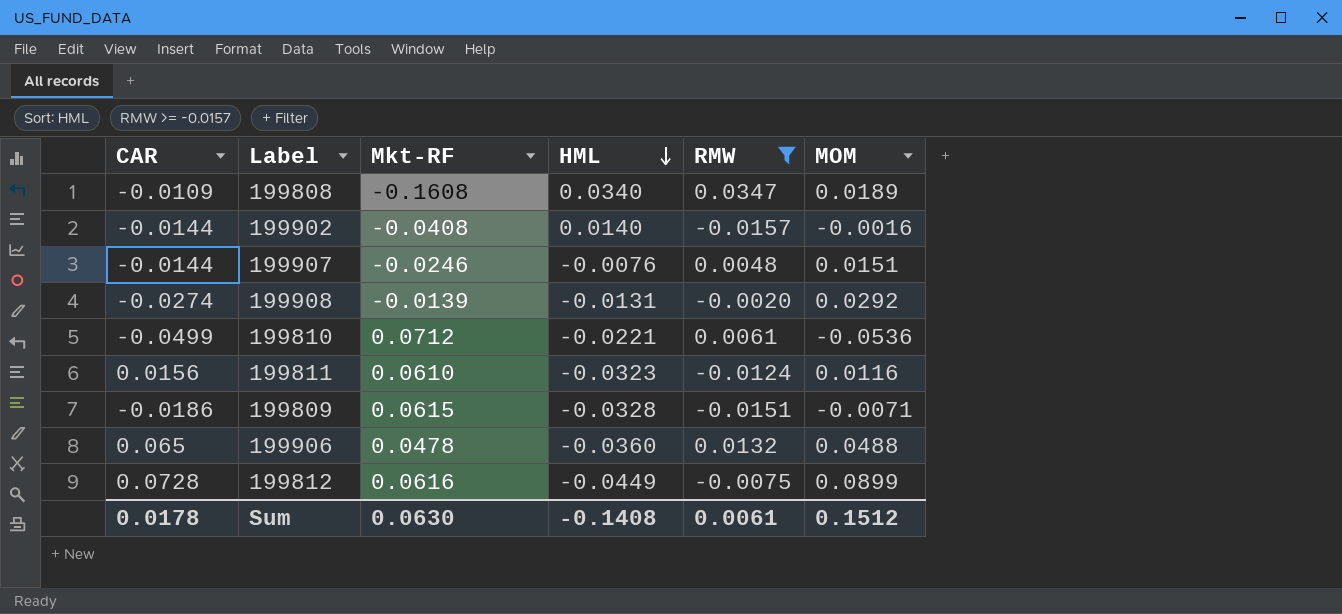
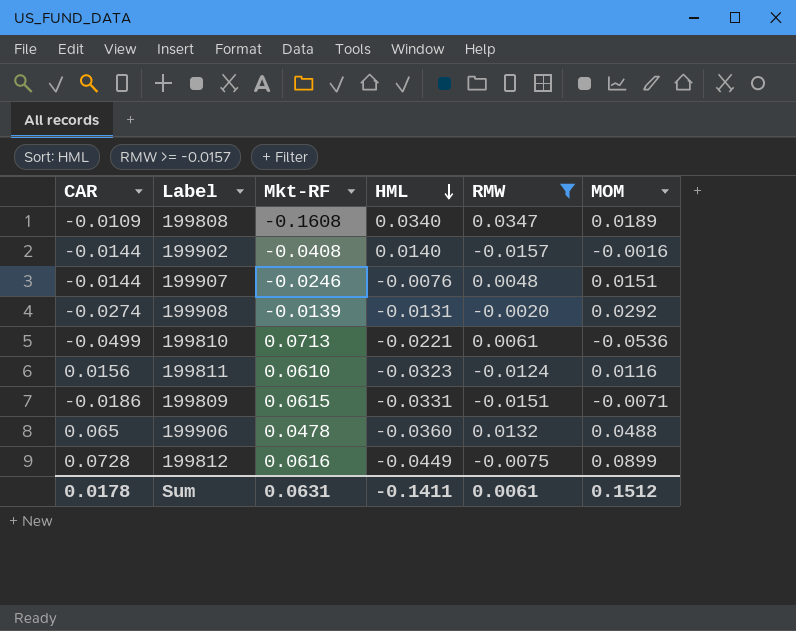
199810 | Mkt-RF: 0.0712 -> 0.0713
199809 | HML: -0.0328 -> -0.0331
Sum | Mkt-RF: 0.0630 -> 0.0631
Sum | HML: -0.1408 -> -0.1411

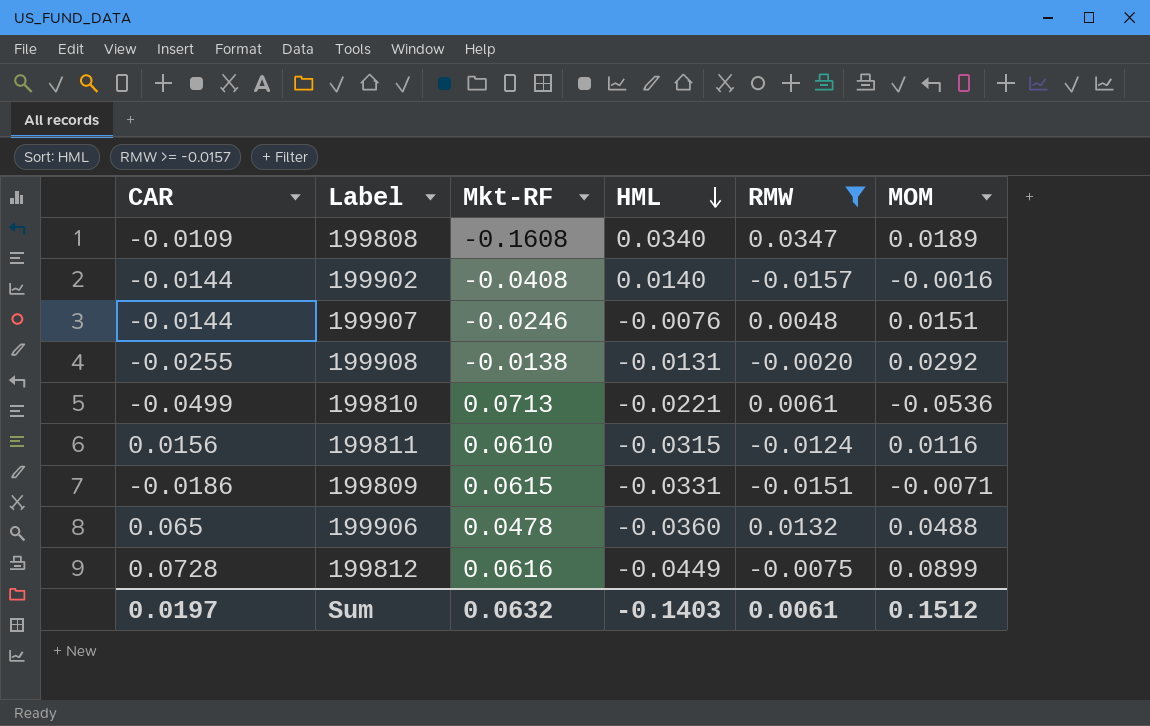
199908 | CAR: -0.0274 -> -0.0255
199908 | Mkt-RF: -0.0139 -> -0.0138
199811 | HML: -0.0323 -> -0.0315
Sum | CAR: 0.0178 -> 0.0197
Sum | Mkt-RF: 0.0631 -> 0.0632
Sum | HML: -0.1411 -> -0.1403

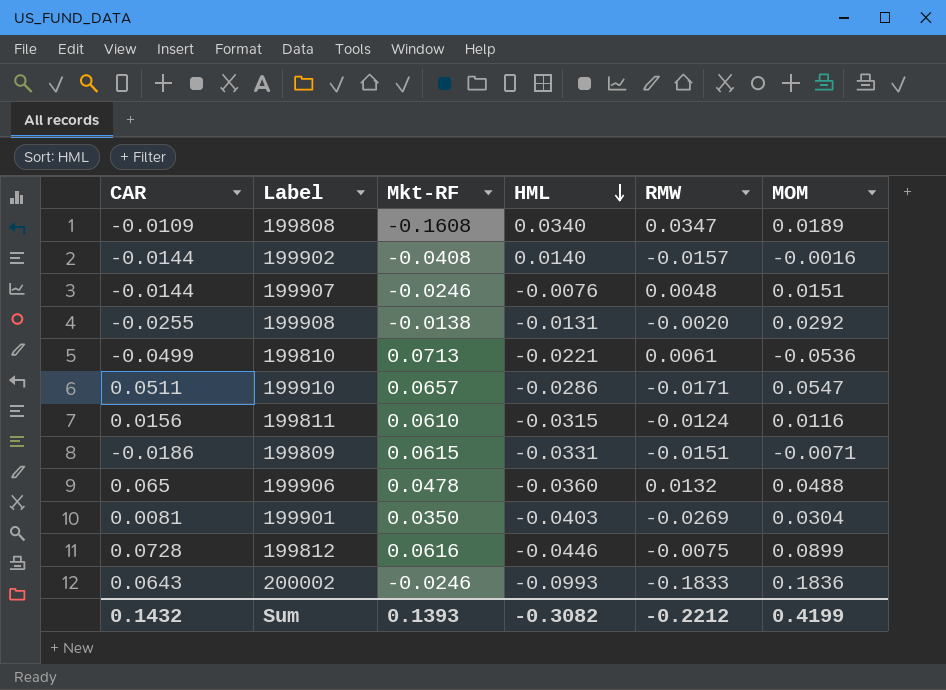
filter: RMW >= -0.0157 -> none
199812 | HML: -0.0449 -> -0.0446
Sum | CAR: 0.0197 -> 0.1432
Sum | Mkt-RF: 0.0632 -> 0.1393
Sum | HML: -0.1403 -> -0.3082
Sum | RMW: 0.0061 -> -0.2212
Sum | MOM: 0.1512 -> 0.4199

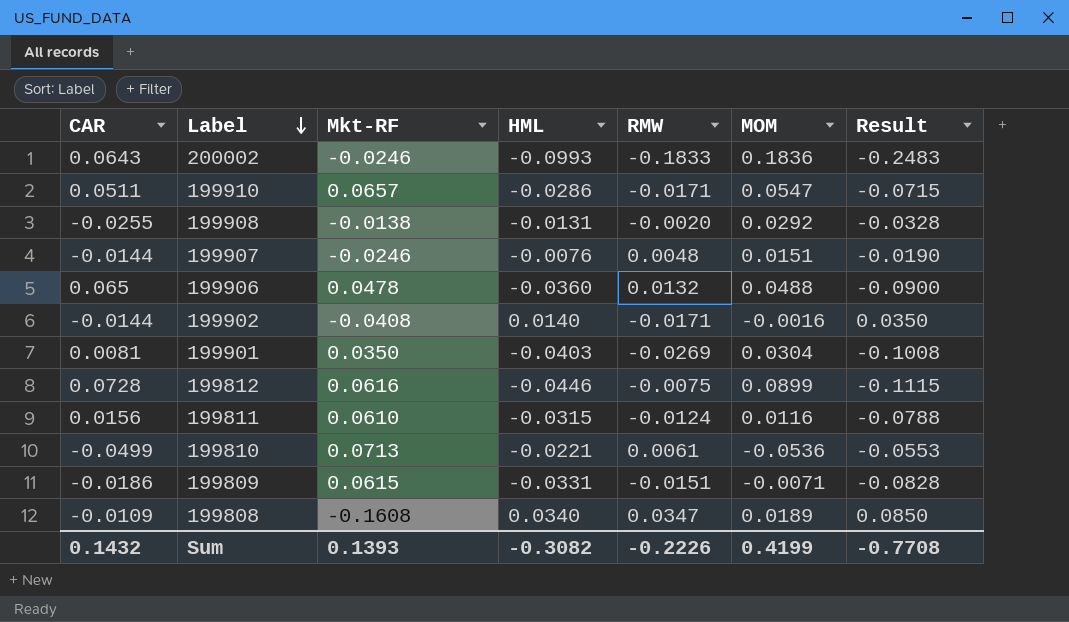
row order: HML descending -> Label descending
column Result | formula: none -> [HML] * 2.5
199902 | RMW: -0.0157 -> -0.0171
Sum | RMW: -0.2212 -> -0.2226

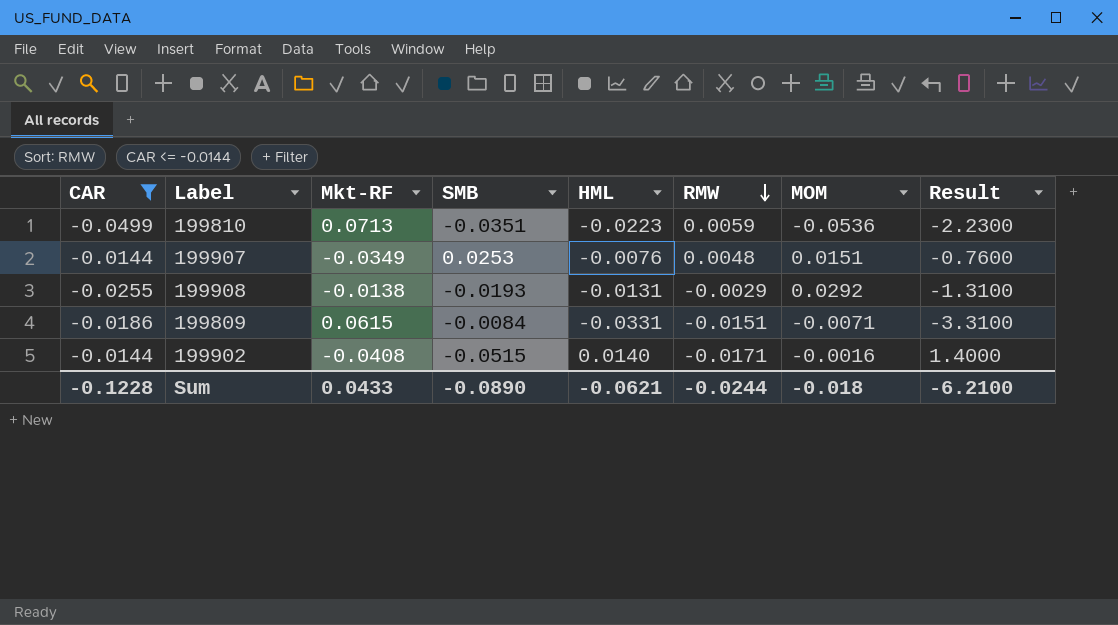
filter: none -> CAR <= -0.0144
row order: Label descending -> RMW descending
column SMB | position: none -> 4
column Result | formula: [HML] * 2.5 -> [HML] * 100
199810 | HML: -0.0221 -> -0.0223
199810 | RMW: 0.0061 -> 0.0059
199907 | Mkt-RF: -0.0246 -> -0.0349
199908 | RMW: -0.0020 -> -0.0029
Sum | CAR: 0.1432 -> -0.1228
Sum | Mkt-RF: 0.1393 -> 0.0433
Sum | HML: -0.3082 -> -0.0621
Sum | RMW: -0.2226 -> -0.0244
Sum | MOM: 0.4199 -> -0.018
Sum | Result: -0.7708 -> -6.2100

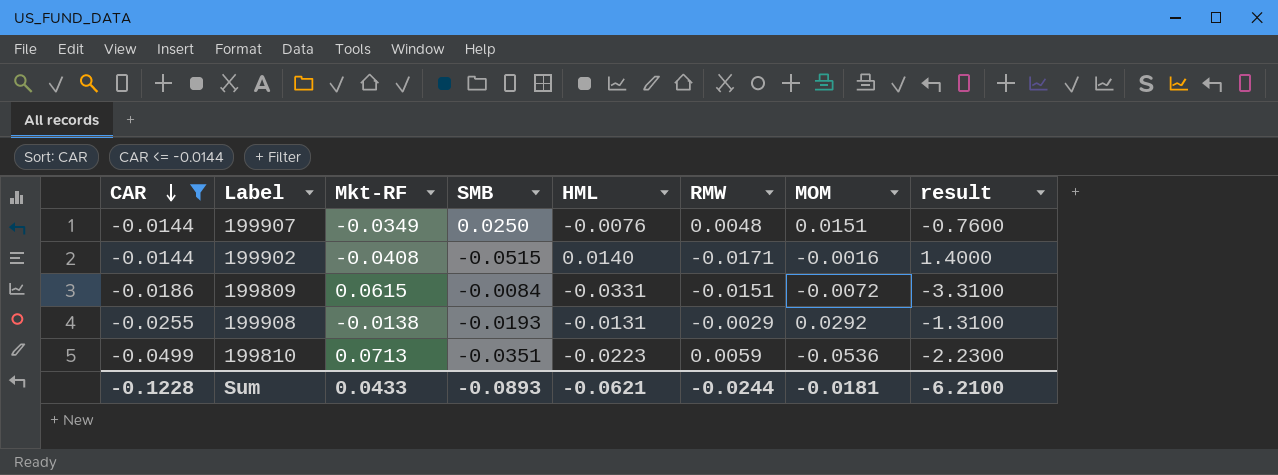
row order: RMW descending -> CAR descending
column name: Result -> result
199907 | SMB: 0.0253 -> 0.0250
199809 | MOM: -0.0071 -> -0.0072
Sum | SMB: -0.0890 -> -0.0893
Sum | MOM: -0.018 -> -0.0181

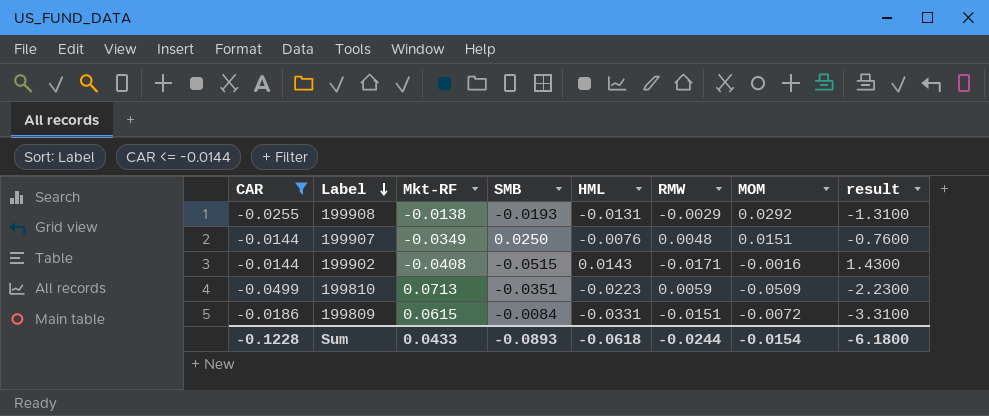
row order: CAR descending -> Label descending
199902 | HML: 0.0140 -> 0.0143
199902 | result: 1.4000 -> 1.4300
199810 | MOM: -0.0536 -> -0.0509
Sum | HML: -0.0621 -> -0.0618
Sum | MOM: -0.0181 -> -0.0154
Sum | result: -6.2100 -> -6.1800

